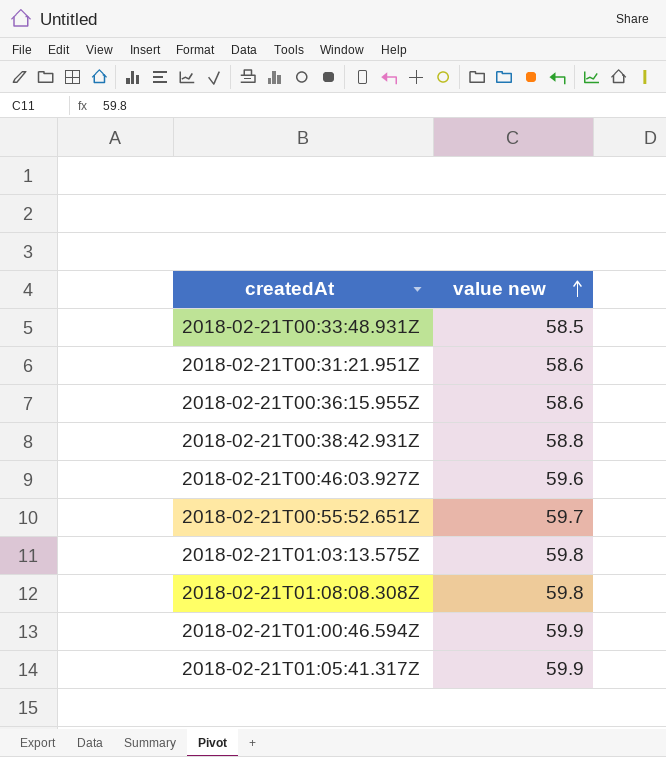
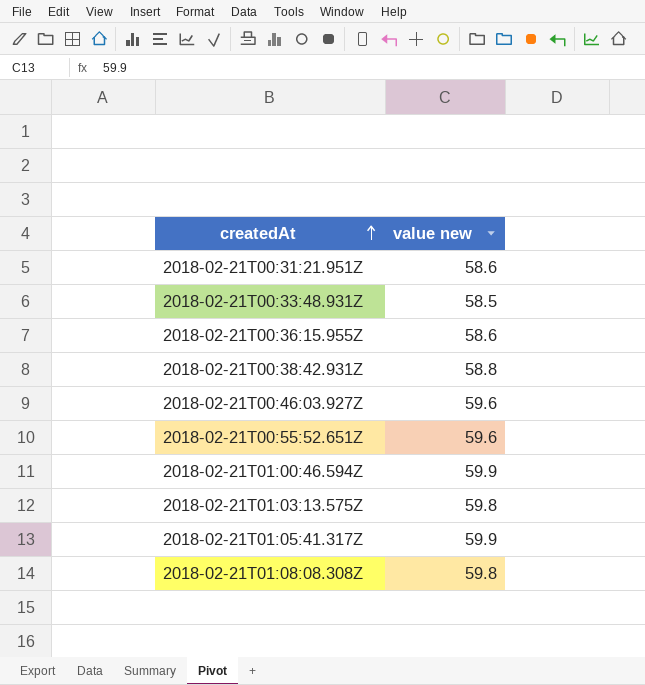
row order: value new ascending -> createdAt ascending
2018-02-21T00:55:52.651Z | value new: 59.7 -> 59.6

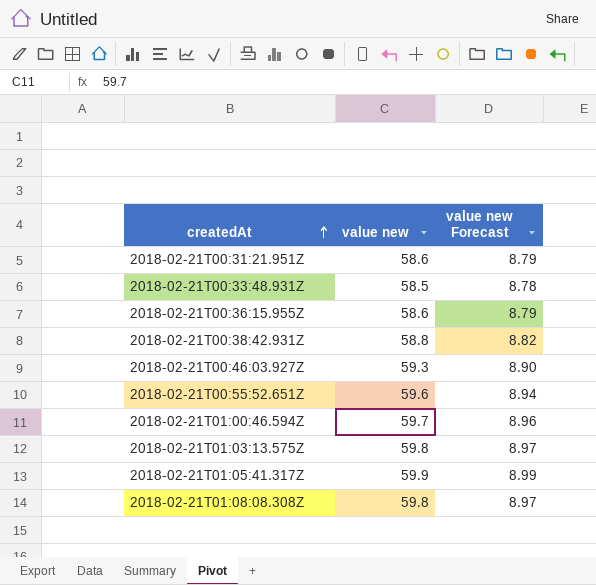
column value new Forecast | formula: none -> [value new] * 0.15
2018-02-21T00:46:03.927Z | value new: 59.6 -> 59.3
2018-02-21T01:00:46.594Z | value new: 59.9 -> 59.7

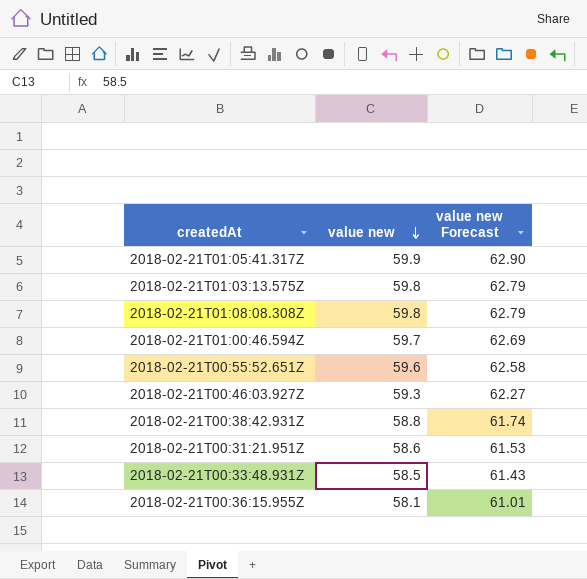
row order: createdAt ascending -> value new descending
column value new Forecast | formula: [value new] * 0.15 -> [value new] * 1.05
2018-02-21T00:36:15.955Z | value new: 58.6 -> 58.1

